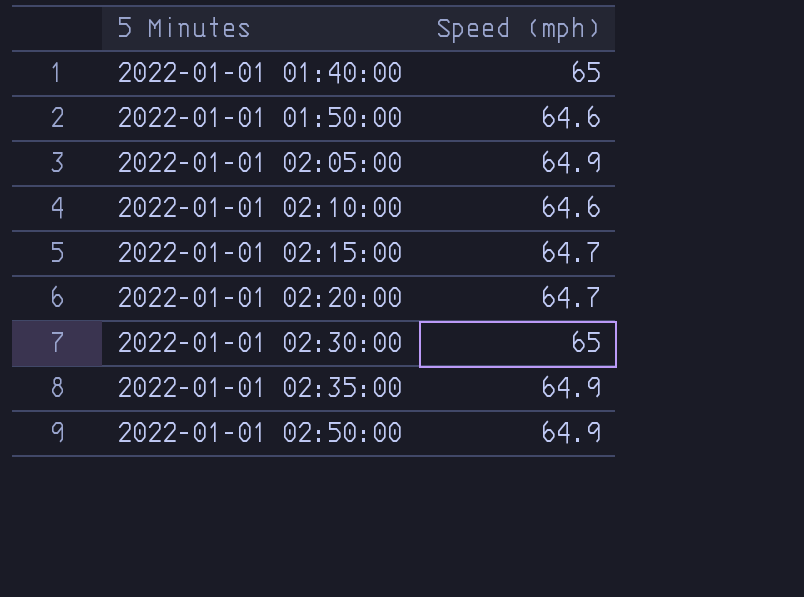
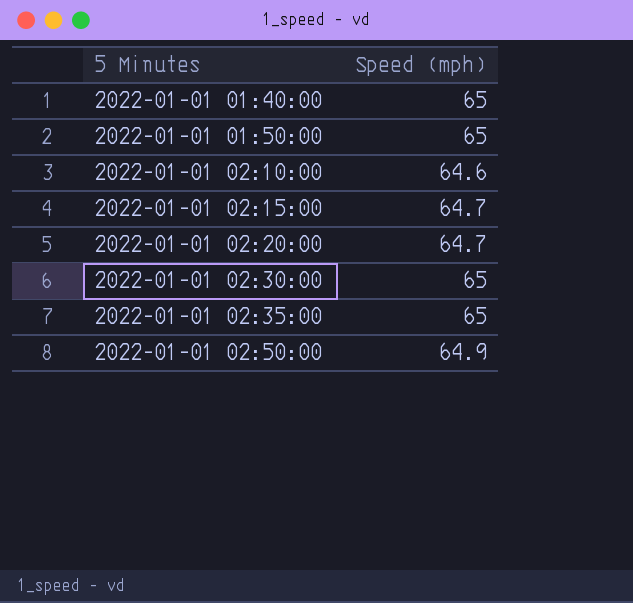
row 2022-01-01 02:05:00: 64.9 -> none
2022-01-01 01:50:00 | Speed (mph): 64.6 -> 65
2022-01-01 02:35:00 | Speed (mph): 64.9 -> 65

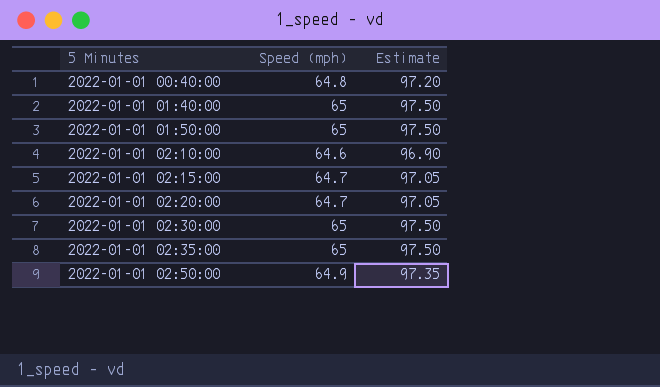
column Estimate | formula: none -> [Speed (mph)] * 1.5
row 2022-01-01 00:40:00: none -> 64.8 | 97.20

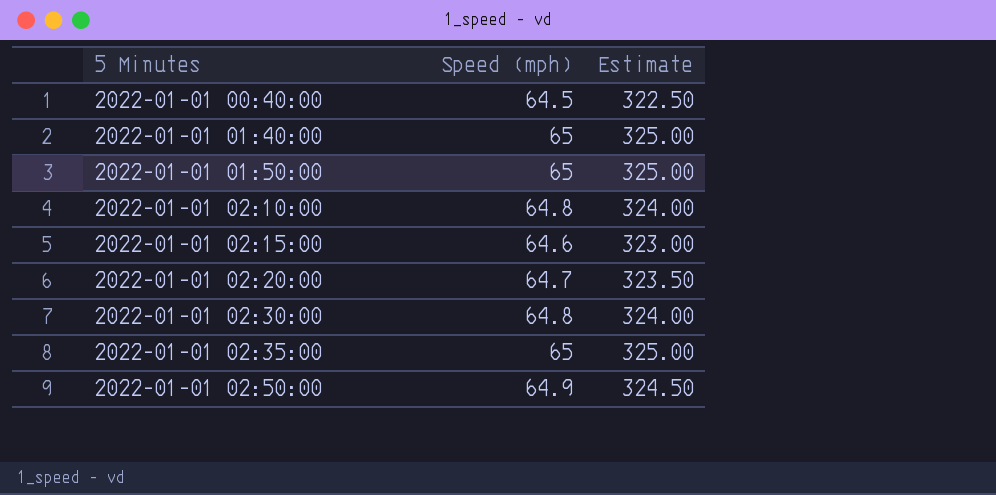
column Estimate | formula: [Speed (mph)] * 1.5 -> [Speed (mph)] * 5
2022-01-01 00:40:00 | Speed (mph): 64.8 -> 64.5
2022-01-01 02:10:00 | Speed (mph): 64.6 -> 64.8
2022-01-01 02:15:00 | Speed (mph): 64.7 -> 64.6
2022-01-01 02:30:00 | Speed (mph): 65 -> 64.8

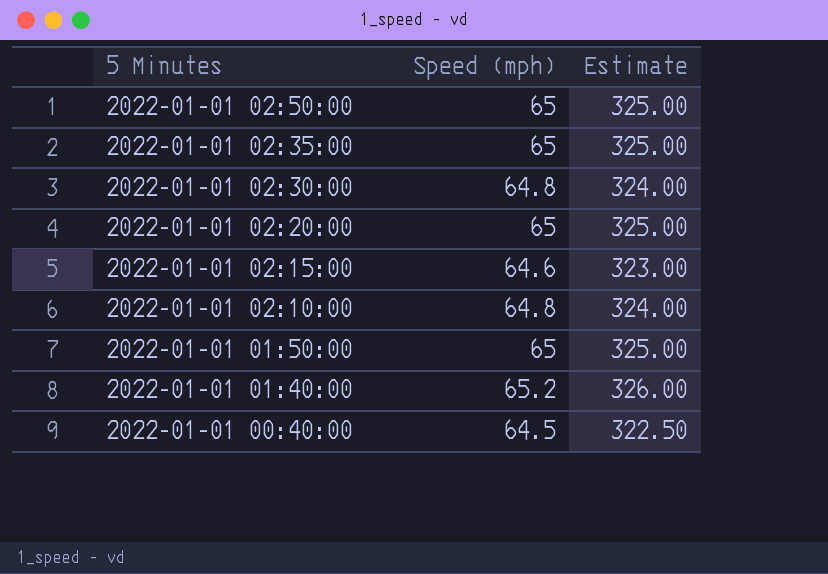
row order: 5 Minutes ascending -> 5 Minutes descending
2022-01-01 02:50:00 | Speed (mph): 64.9 -> 65
2022-01-01 02:50:00 | Estimate: 324.50 -> 325.00
2022-01-01 02:20:00 | Speed (mph): 64.7 -> 65
2022-01-01 02:20:00 | Estimate: 323.50 -> 325.00
2022-01-01 01:40:00 | Speed (mph): 65 -> 65.2
2022-01-01 01:40:00 | Estimate: 325.00 -> 326.00

